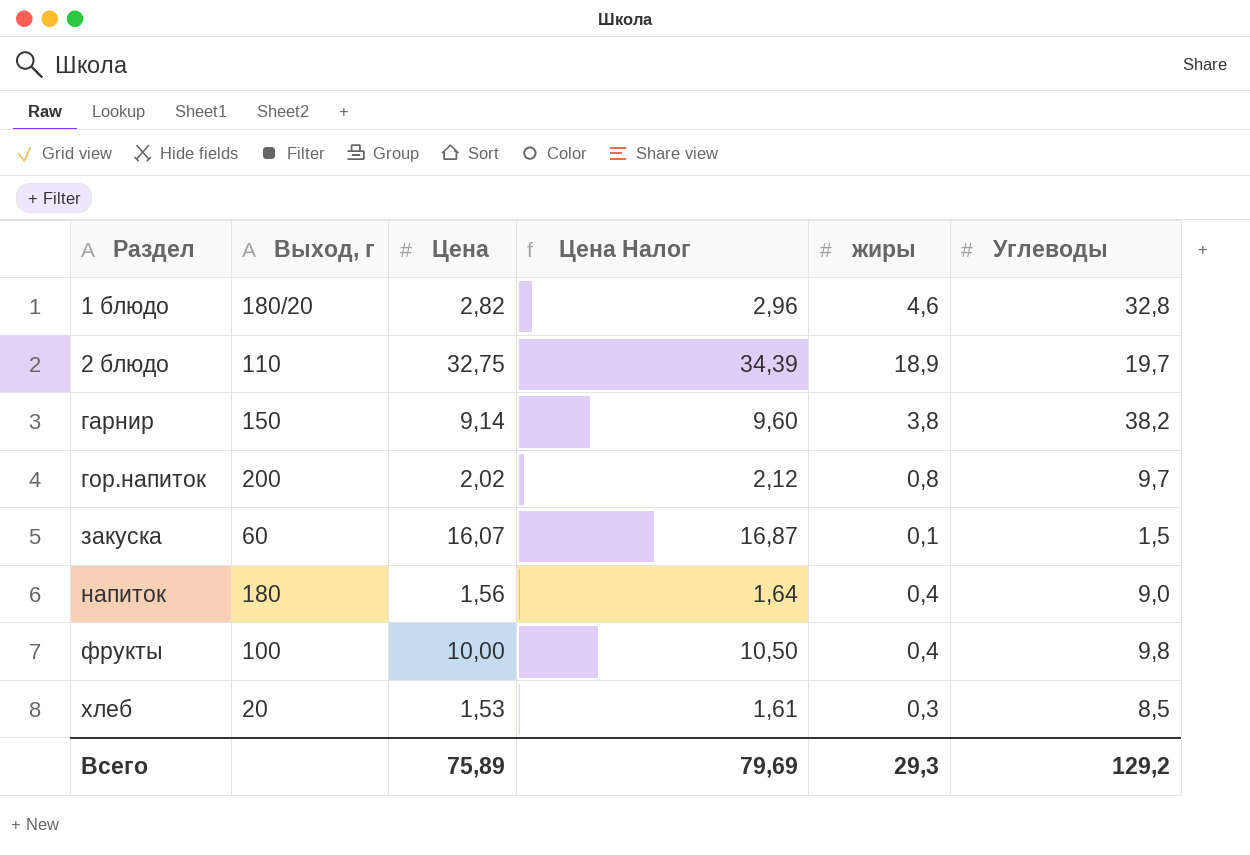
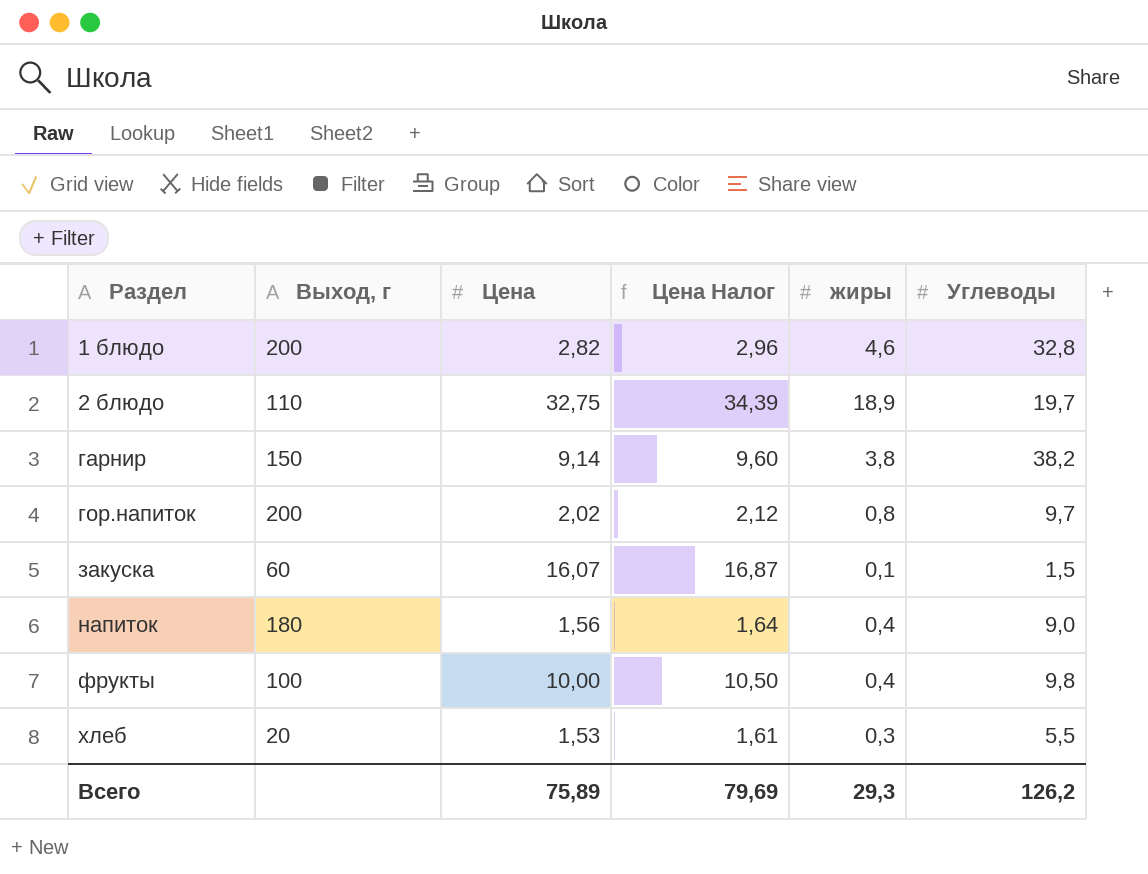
1 блюдо | Выход, г: 180/20 -> 200
хлеб | Углеводы: 8,5 -> 5,5
Всего | Углеводы: 129,2 -> 126,2

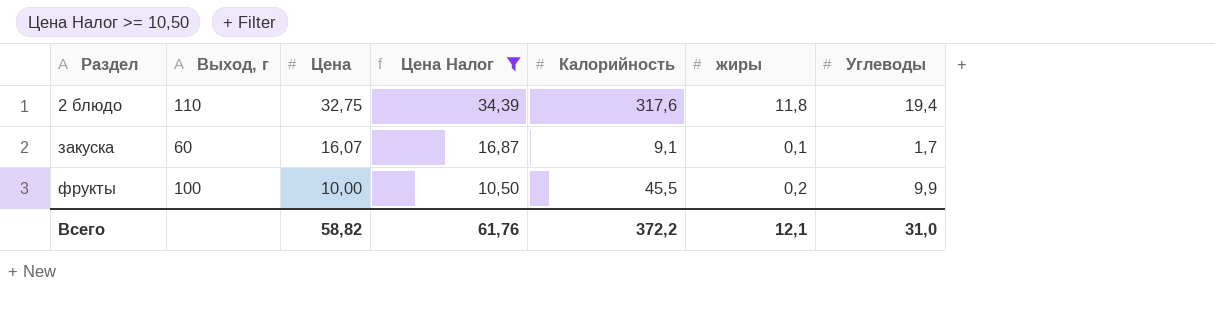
filter: none -> Цена Налог >= 10,50
column Калорийность | position: none -> 5
2 блюдо | жиры: 18,9 -> 11,8
2 блюдо | Углеводы: 19,7 -> 19,4
закуска | Углеводы: 1,5 -> 1,7
фрукты | жиры: 0,4 -> 0,2
фрукты | Углеводы: 9,8 -> 9,9
Всего | Цена: 75,89 -> 58,82
Всего | Цена Налог: 79,69 -> 61,76
Всего | жиры: 29,3 -> 12,1
Всего | Углеводы: 126,2 -> 31,0

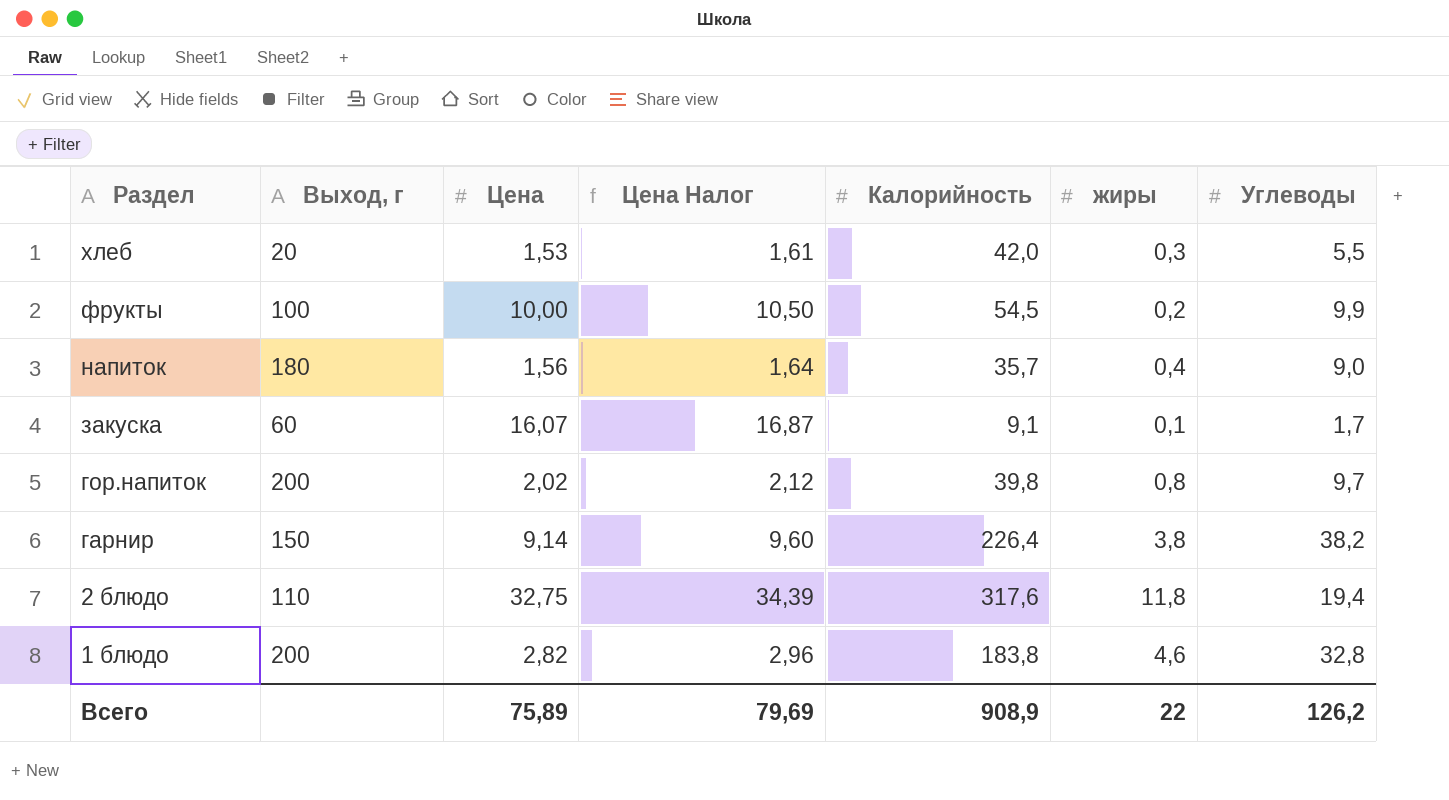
filter: Цена Налог >= 10,50 -> none
row order: Раздел ascending -> Раздел descending
фрукты | Калорийность: 45,5 -> 54,5
Всего | Цена: 58,82 -> 75,89
Всего | Цена Налог: 61,76 -> 79,69
Всего | Калорийность: 372,2 -> 908,9
Всего | жиры: 12,1 -> 22
Всего | Углеводы: 31,0 -> 126,2

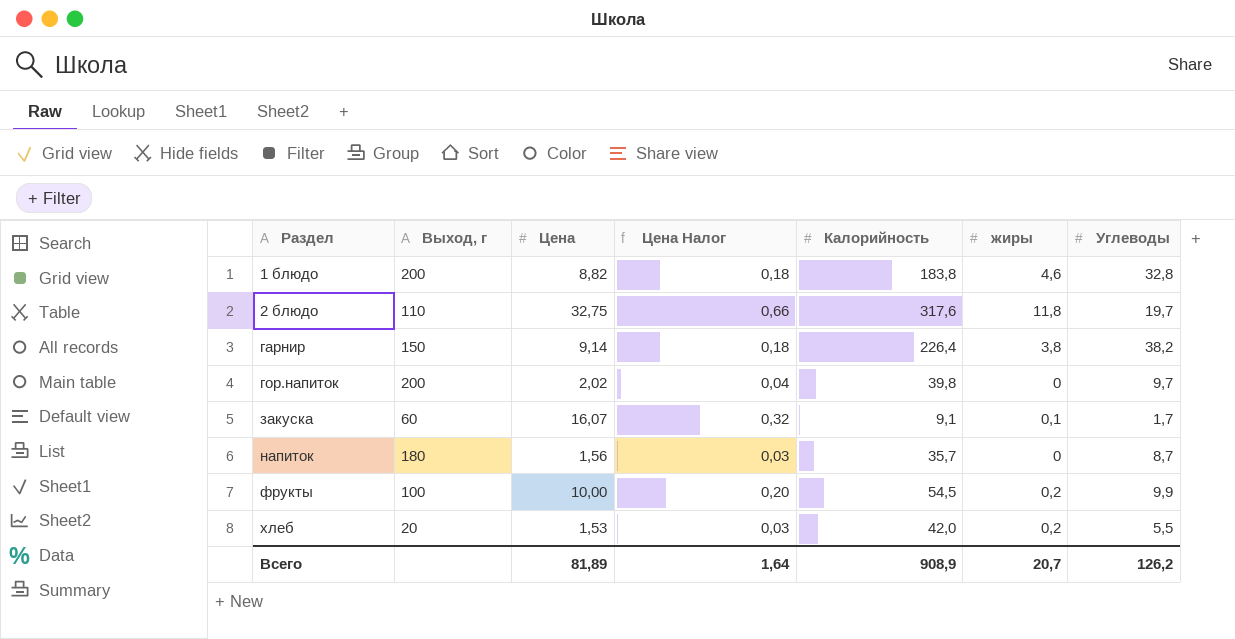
row order: Раздел descending -> Раздел ascending
column Цена Налог | formula: [Цена] * 1,05 -> [Цена] * 0,02
1 блюдо | Цена: 2,82 -> 8,82
2 блюдо | Углеводы: 19,4 -> 19,7
гор.напиток | жиры: 0,8 -> 0
напиток | жиры: 0,4 -> 0
напиток | Углеводы: 9,0 -> 8,7
хлеб | жиры: 0,3 -> 0,2
Всего | Цена: 75,89 -> 81,89
Всего | Цена Налог: 79,69 -> 1,64
Всего | жиры: 22 -> 20,7

